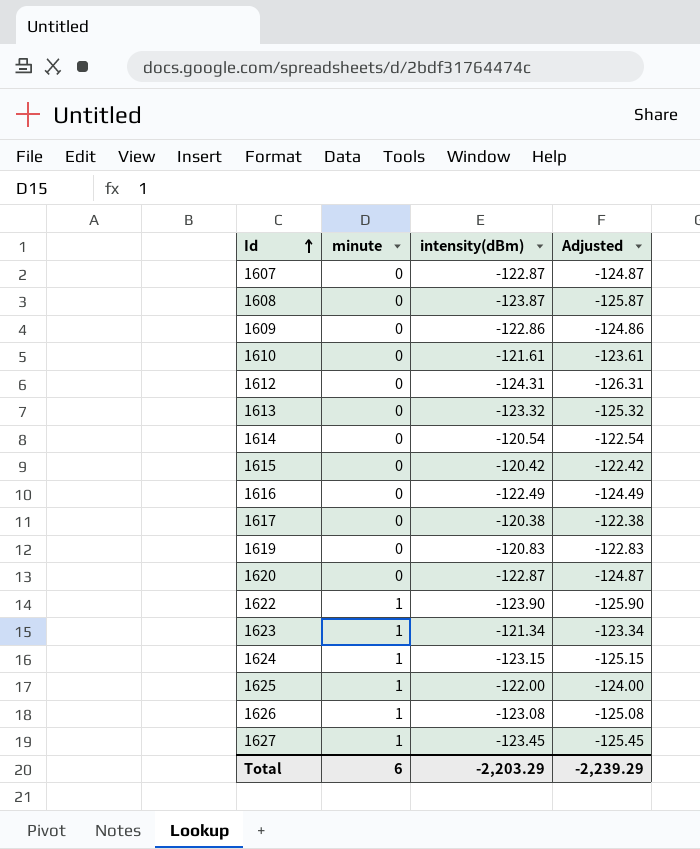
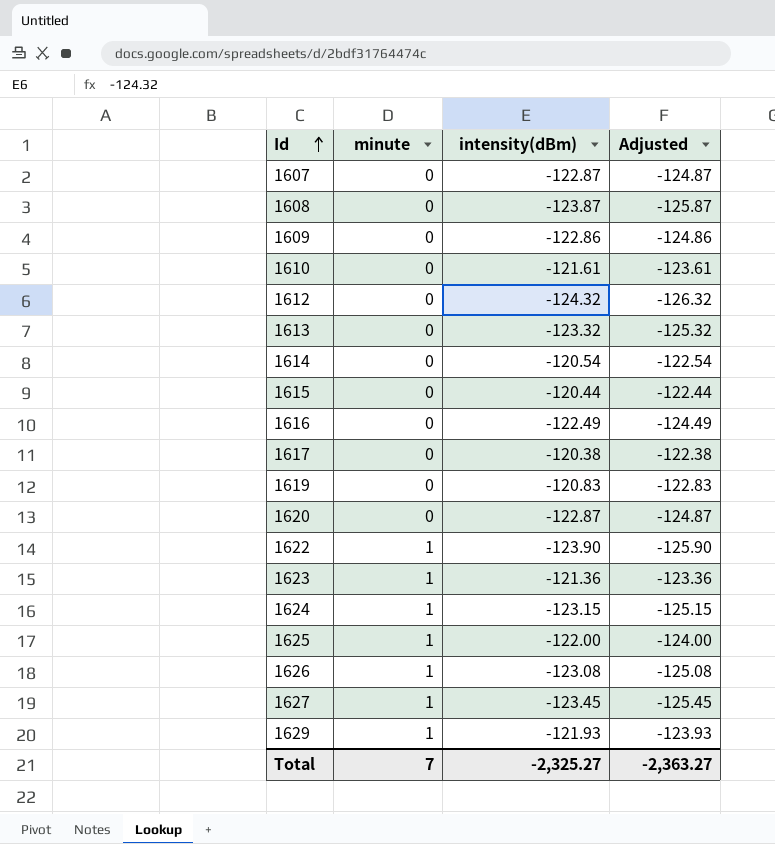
1612 | intensity(dBm): -124.31 -> -124.32
1612 | Adjusted: -126.31 -> -126.32
1615 | intensity(dBm): -120.42 -> -120.44
1615 | Adjusted: -122.42 -> -122.44
1623 | intensity(dBm): -121.34 -> -121.36
1623 | Adjusted: -123.34 -> -123.36
row 1629: none -> 1 | -121.93 | -123.93
Total | minute: 6 -> 7
Total | intensity(dBm): -2,203.29 -> -2,325.27
Total | Adjusted: -2,239.29 -> -2,363.27

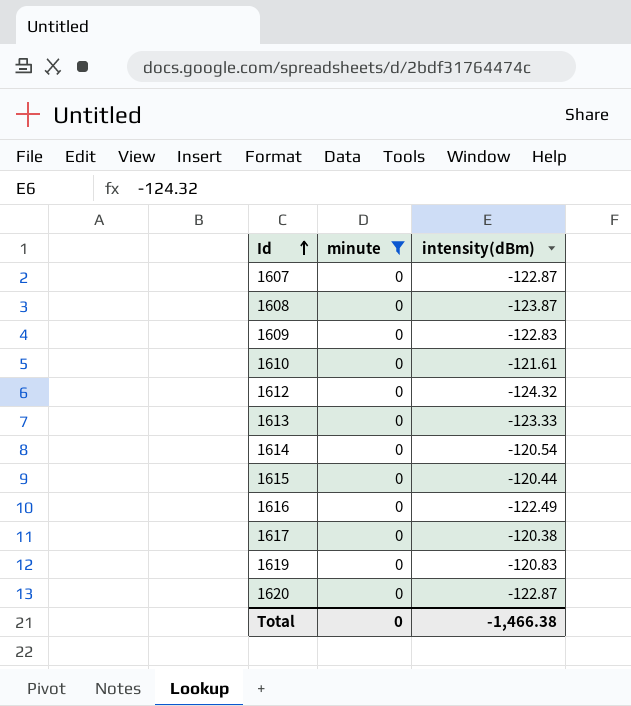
filter: none -> minute = 0
column Adjusted | formula: [intensity(dBm)] - 2 -> none
1609 | intensity(dBm): -122.86 -> -122.83
1613 | intensity(dBm): -123.32 -> -123.33
Total | minute: 7 -> 0
Total | intensity(dBm): -2,325.27 -> -1,466.38

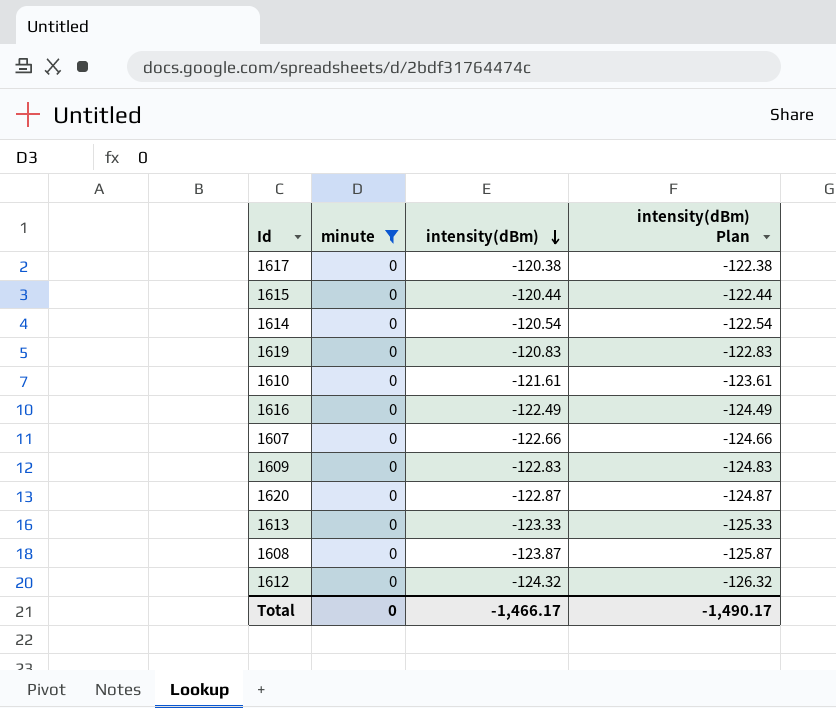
row order: Id ascending -> intensity(dBm) descending
column intensity(dBm) Plan | formula: none -> [intensity(dBm)] - 2
1607 | intensity(dBm): -122.87 -> -122.66
Total | intensity(dBm): -1,466.38 -> -1,466.17

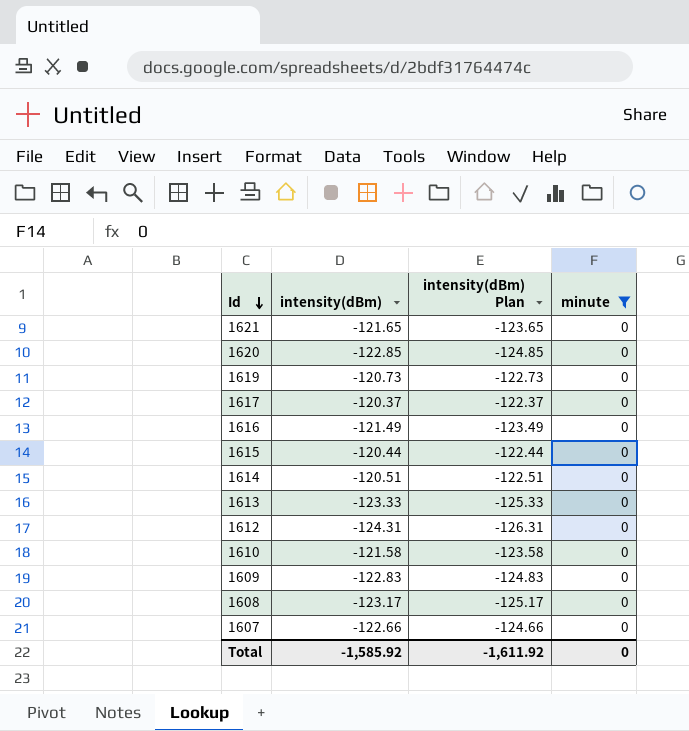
row order: intensity(dBm) descending -> Id descending
column minute | position: 2 -> 4
row 1621: none -> -121.65 | -123.65 | 0
1620 | intensity(dBm): -122.87 -> -122.85
1620 | intensity(dBm) Plan: -124.87 -> -124.85
1619 | intensity(dBm): -120.83 -> -120.73
1619 | intensity(dBm) Plan: -122.83 -> -122.73
1617 | intensity(dBm): -120.38 -> -120.37
1617 | intensity(dBm) Plan: -122.38 -> -122.37
1616 | intensity(dBm): -122.49 -> -121.49
1616 | intensity(dBm) Plan: -124.49 -> -123.49
1614 | intensity(dBm): -120.54 -> -120.51
1614 | intensity(dBm) Plan: -122.54 -> -122.51
1612 | intensity(dBm): -124.32 -> -124.31
1612 | intensity(dBm) Plan: -126.32 -> -126.31
1610 | intensity(dBm): -121.61 -> -121.58
1610 | intensity(dBm) Plan: -123.61 -> -123.58
1608 | intensity(dBm): -123.87 -> -123.17
1608 | intensity(dBm) Plan: -125.87 -> -125.17
Total | intensity(dBm): -1,466.17 -> -1,585.92
Total | intensity(dBm) Plan: -1,490.17 -> -1,611.92

